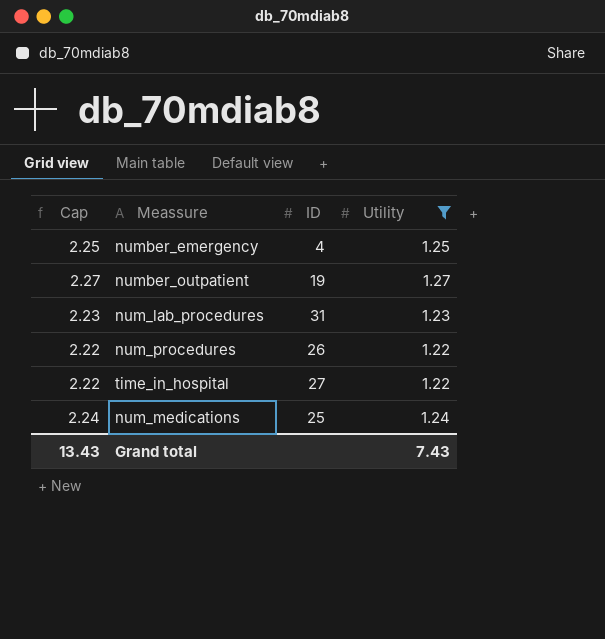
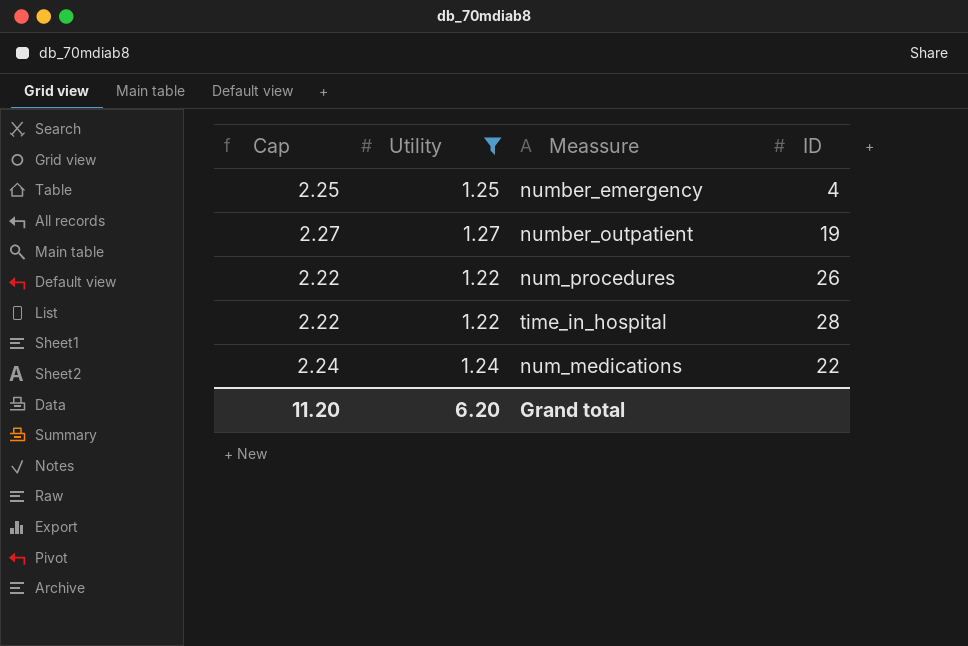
column Utility | position: 4 -> 2
row num_lab_procedures: 2.23 | 31 | 1.23 -> none
time_in_hospital | ID: 27 -> 28
num_medications | ID: 25 -> 22
Grand total | Cap: 13.43 -> 11.20
Grand total | Utility: 7.43 -> 6.20

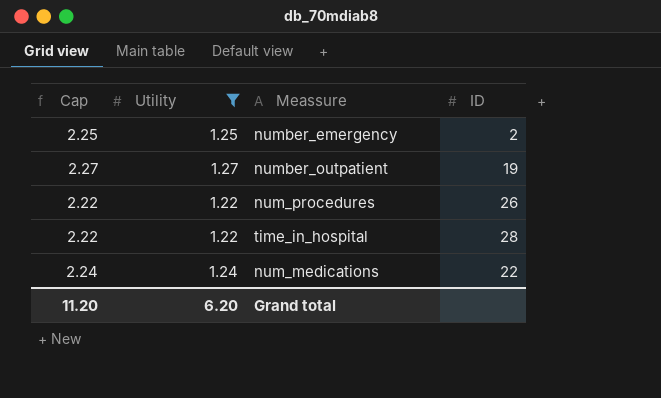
number_emergency | ID: 4 -> 2

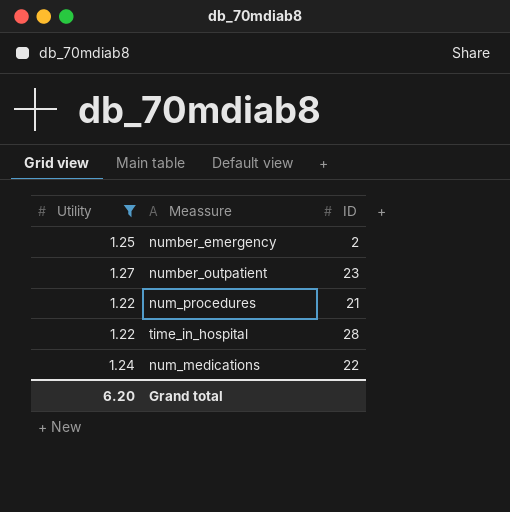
column Cap | formula: [Utility] + 1 -> none
number_outpatient | ID: 19 -> 23
num_procedures | ID: 26 -> 21

